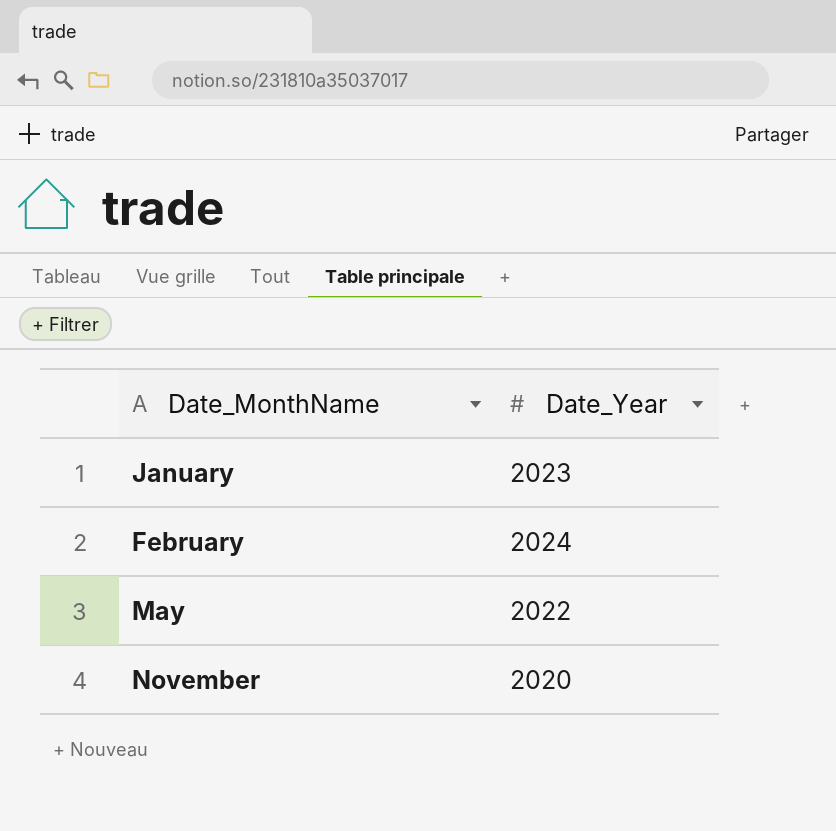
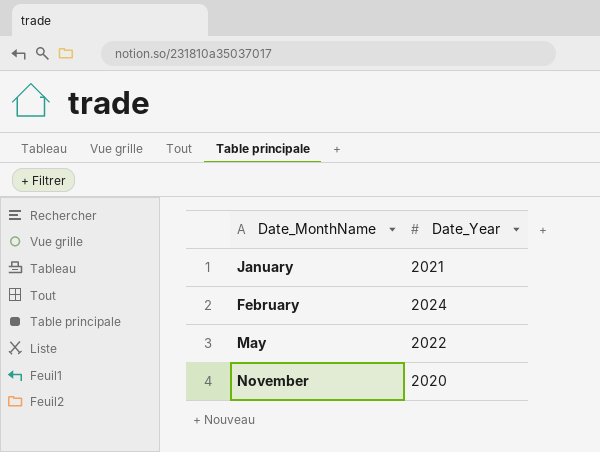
January | Date_Year: 2023 -> 2021

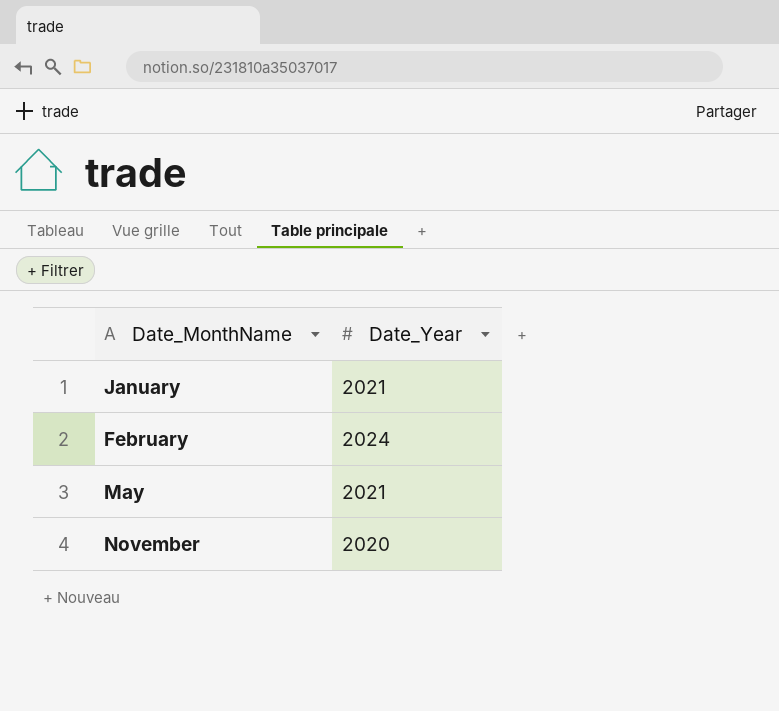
May | Date_Year: 2022 -> 2021

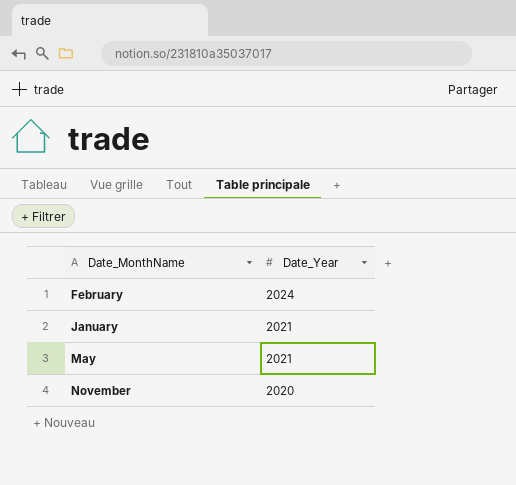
row order: Date_MonthName ascending -> Date_Year descending

